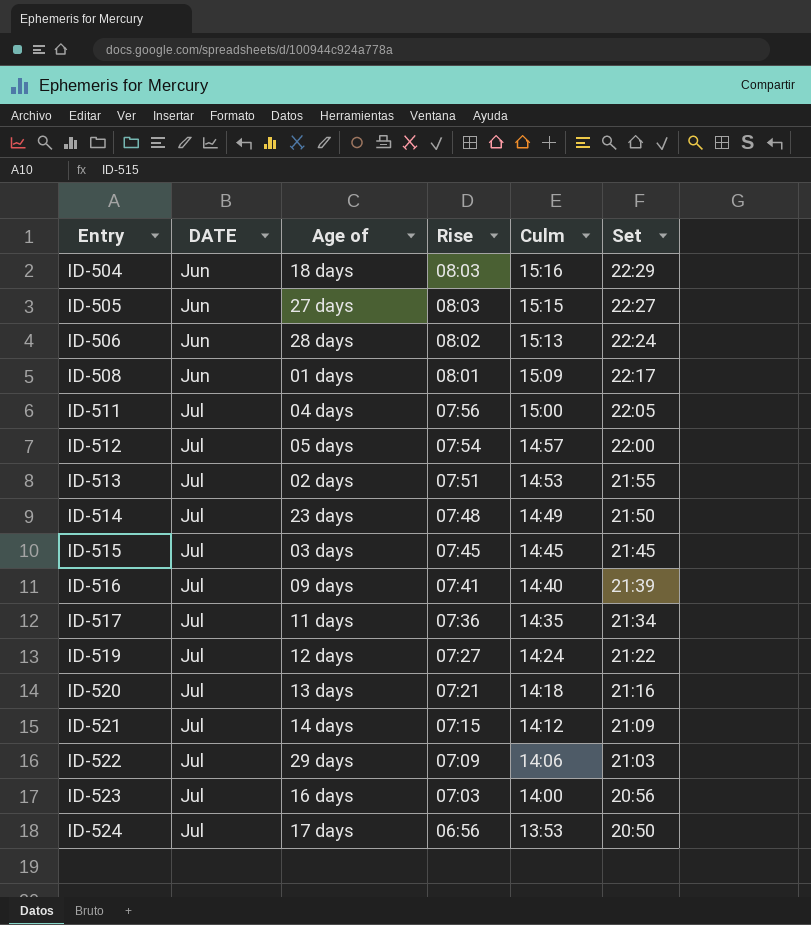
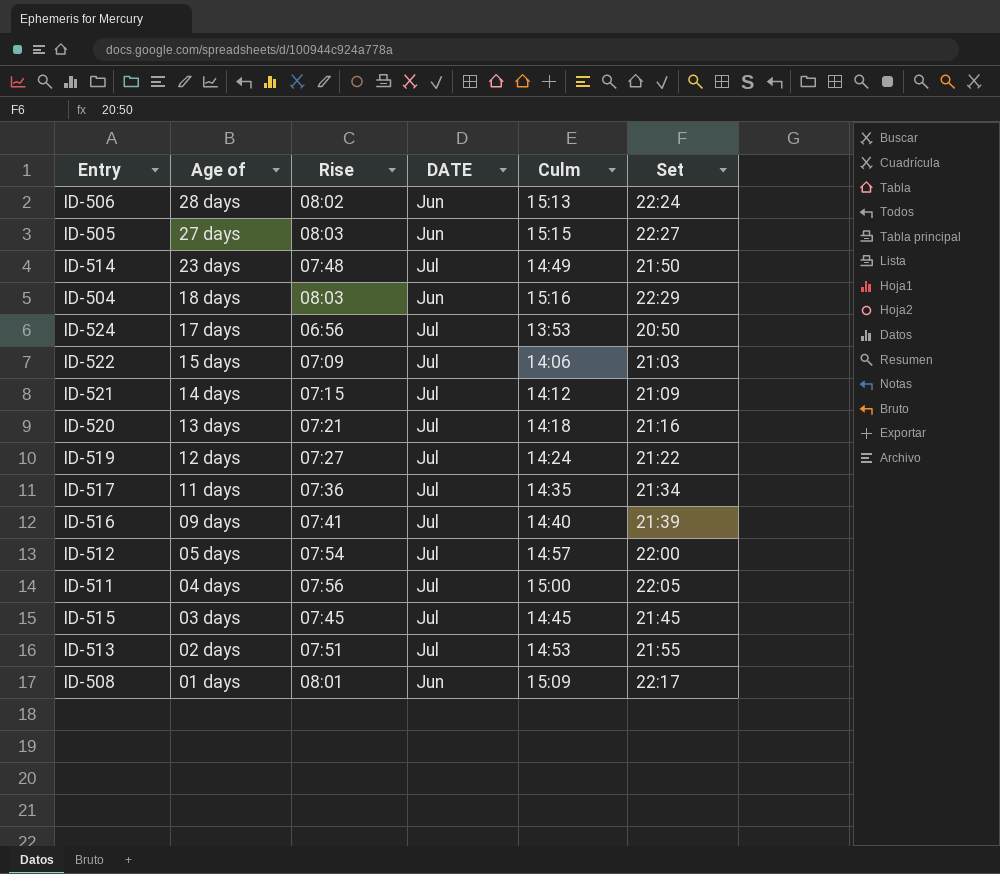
row order: Entry ascending -> Age of descending
column DATE | position: 2 -> 4
row ID-523: Jul | 16 days | 07:03 | 14:00 | 20:56 -> none
ID-522 | Age of: 29 days -> 15 days

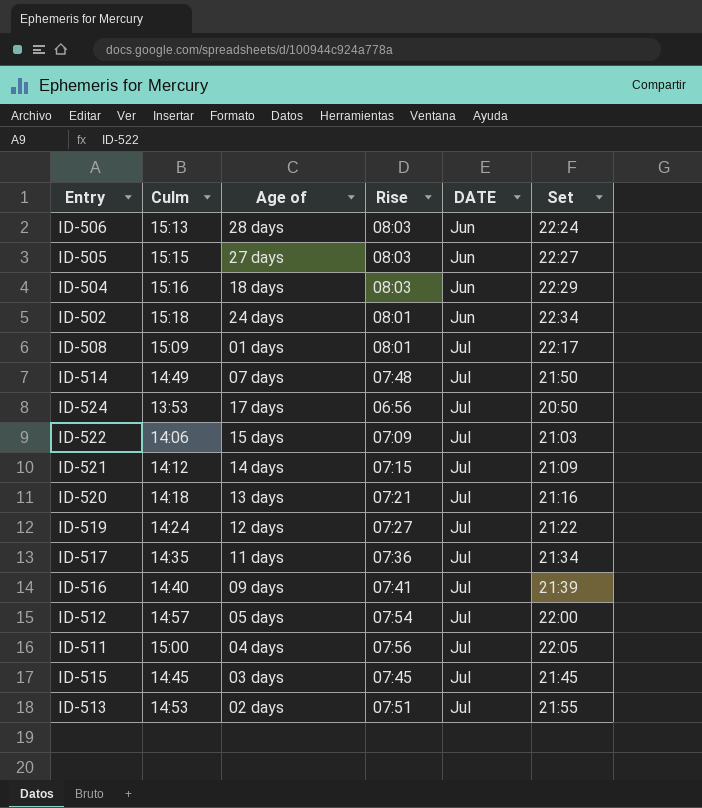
row order: Age of descending -> DATE ascending
column Culm | position: 5 -> 2
ID-506 | Rise: 08:02 -> 08:03
row ID-502: none -> 15:18 | 24 days | 08:01 | Jun | 22:34
ID-508 | DATE: Jun -> Jul
ID-514 | Age of: 23 days -> 07 days

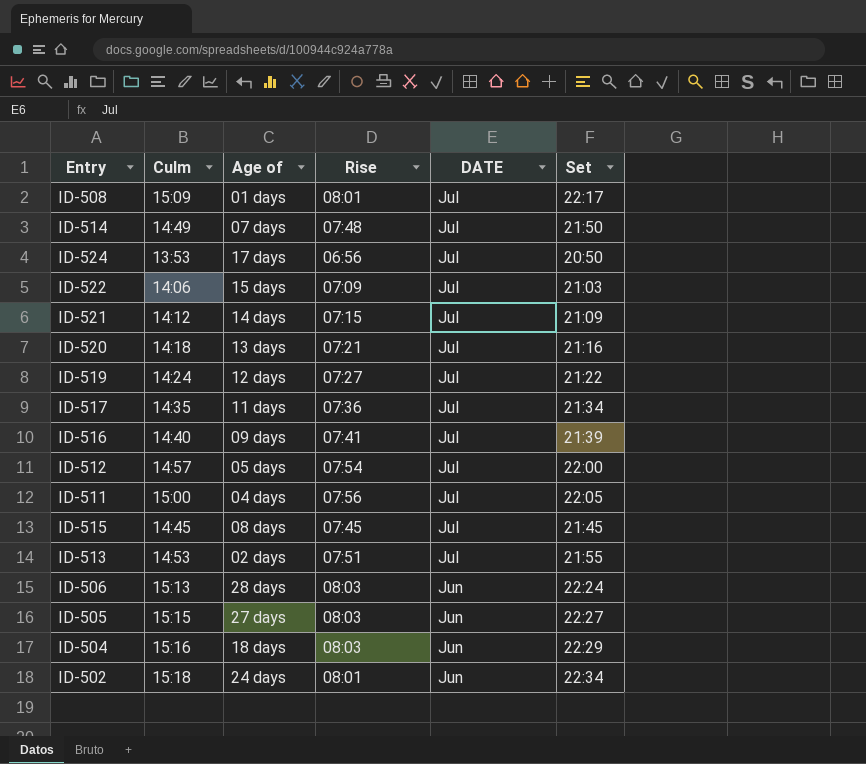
row order: DATE ascending -> DATE descending
ID-515 | Age of: 03 days -> 08 days

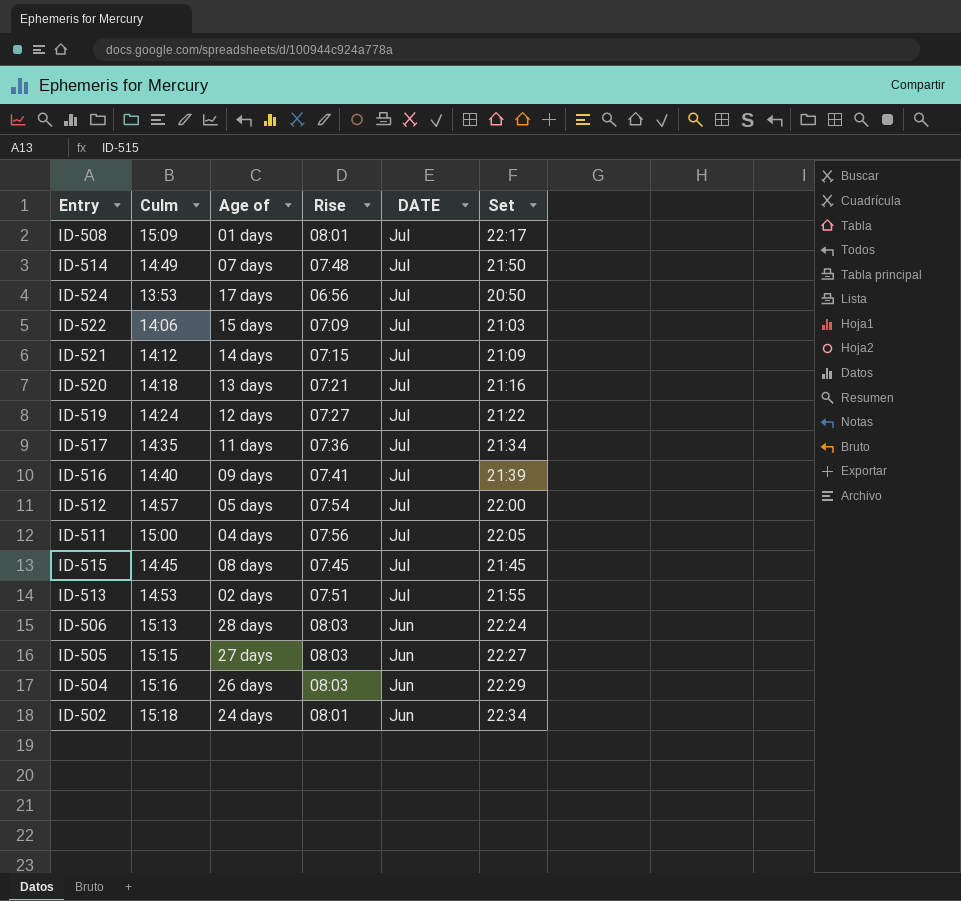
ID-504 | Age of: 18 days -> 26 days

